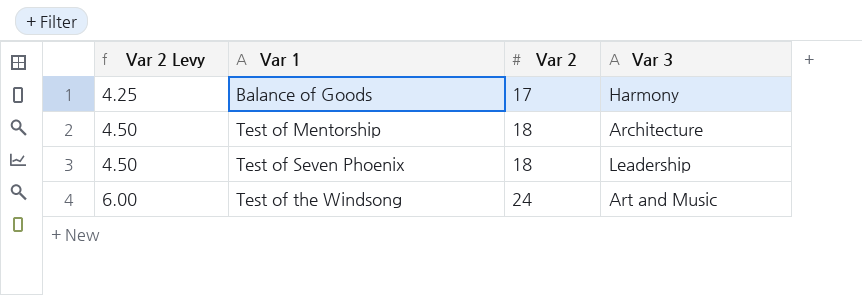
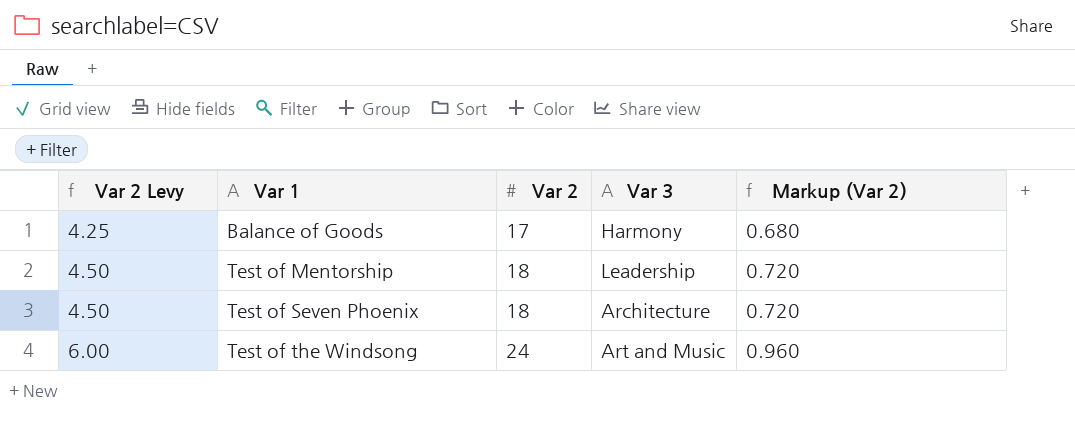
column Markup (Var 2) | formula: none -> [Var 2] * 0.04
Test of Mentorship | Var 3: Architecture -> Leadership
Test of Seven Phoenix | Var 3: Leadership -> Architecture

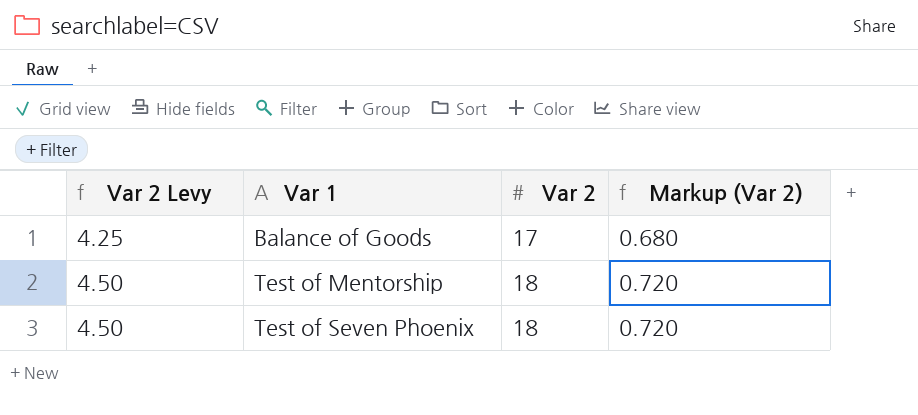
column Var 3 | position: 4 -> none
row Test of the Windsong: 6.00 | 24 | Art and Music | 0.960 -> none

